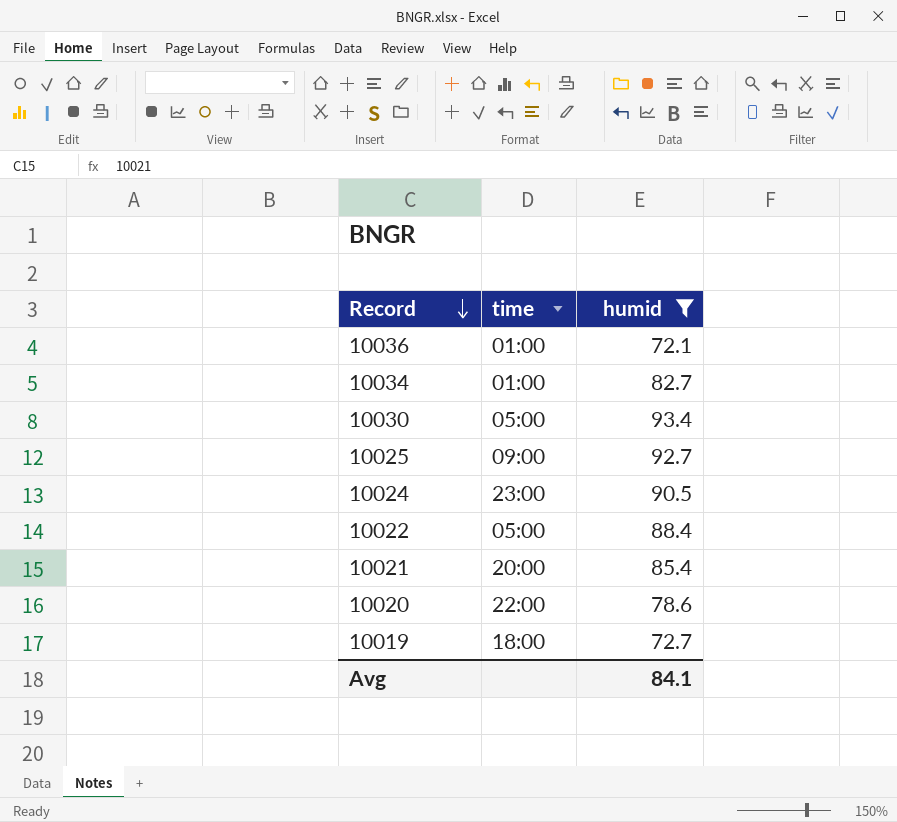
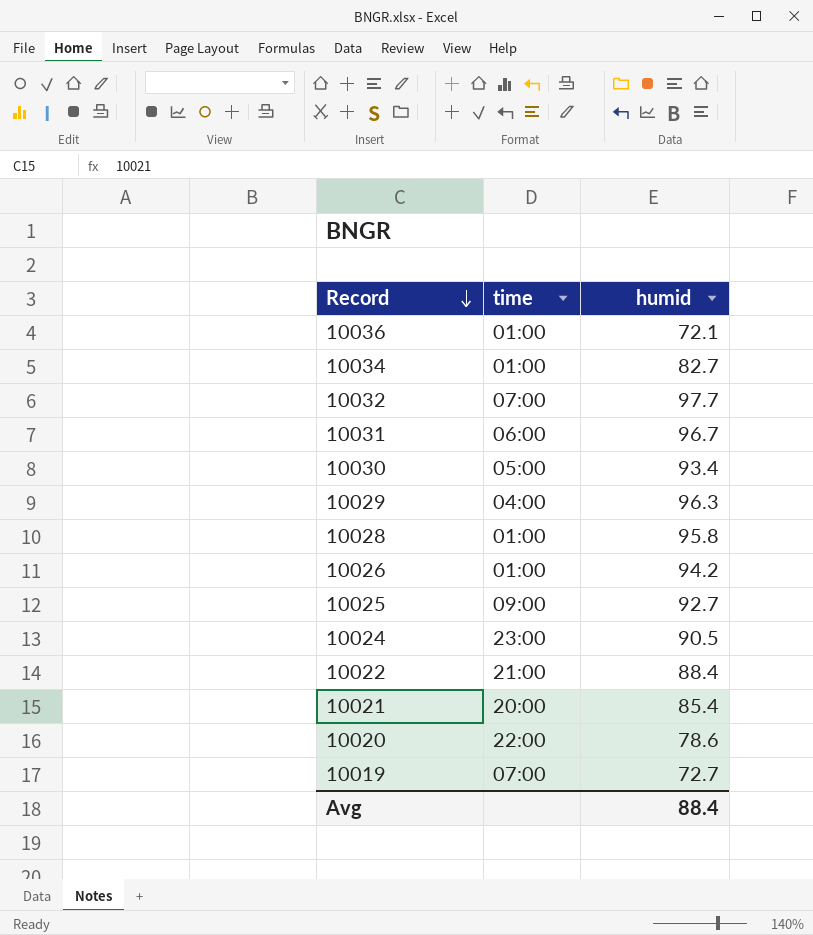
filter: humid <= 93.4 -> none
10022 | time: 05:00 -> 21:00
10019 | time: 18:00 -> 07:00
Avg | humid: 84.1 -> 88.4

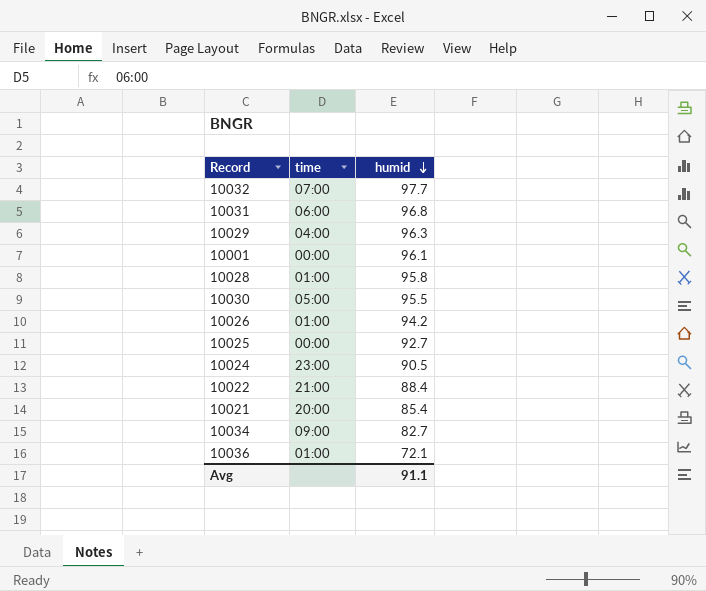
row order: Record descending -> humid descending
row 10020: 22:00 | 78.6 -> none
row 10019: 07:00 | 72.7 -> none
10031 | humid: 96.7 -> 96.8
row 10001: none -> 00:00 | 96.1
10030 | humid: 93.4 -> 95.5
10025 | time: 09:00 -> 00:00
10034 | time: 01:00 -> 09:00
Avg | humid: 88.4 -> 91.1

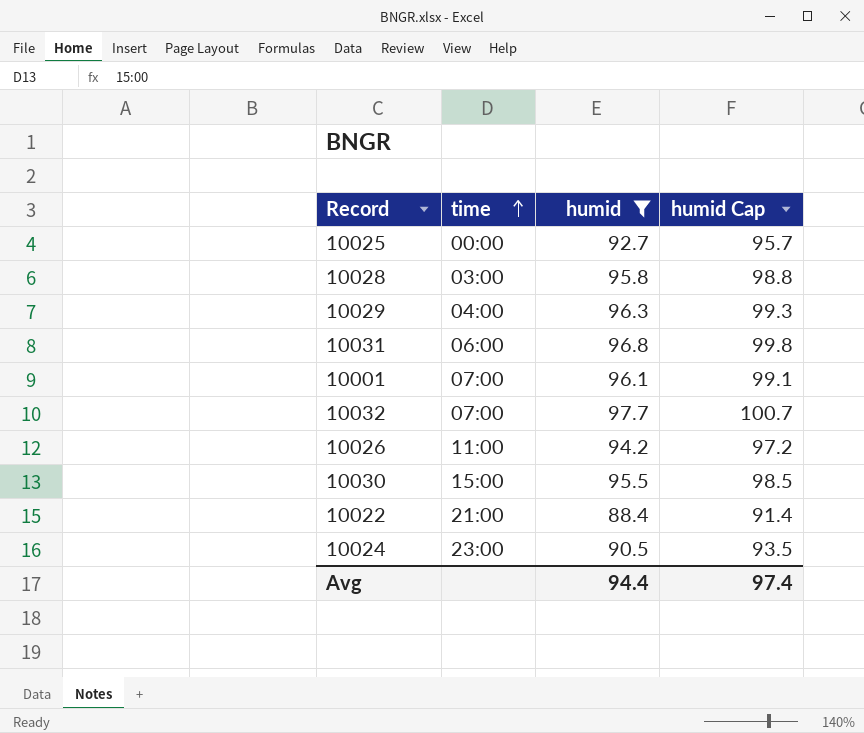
filter: none -> humid >= 88.4
row order: humid descending -> time ascending
column humid Cap | formula: none -> [humid] + 3
10028 | time: 01:00 -> 03:00
10001 | time: 00:00 -> 07:00
10026 | time: 01:00 -> 11:00
10030 | time: 05:00 -> 15:00
Avg | humid: 91.1 -> 94.4

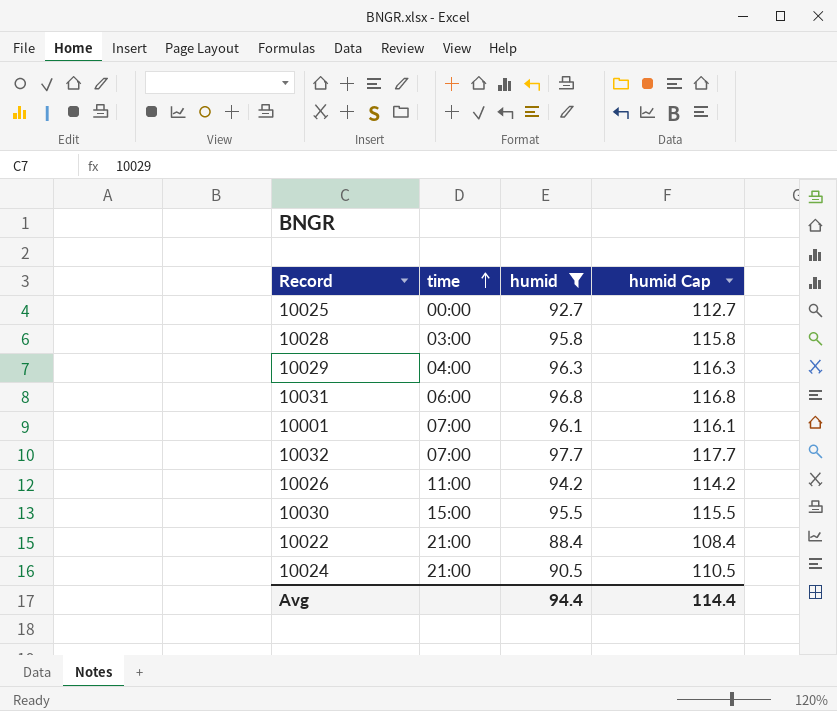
column humid Cap | formula: [humid] + 3 -> [humid] + 20
10024 | time: 23:00 -> 21:00
Avg | humid Cap: 97.4 -> 114.4

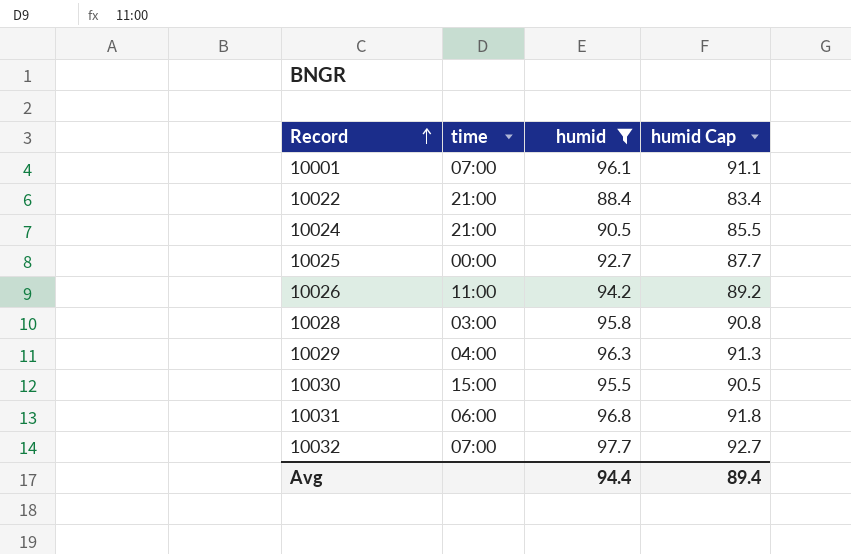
row order: time ascending -> Record ascending
column humid Cap | formula: [humid] + 20 -> [humid] - 5
Avg | humid Cap: 114.4 -> 89.4

